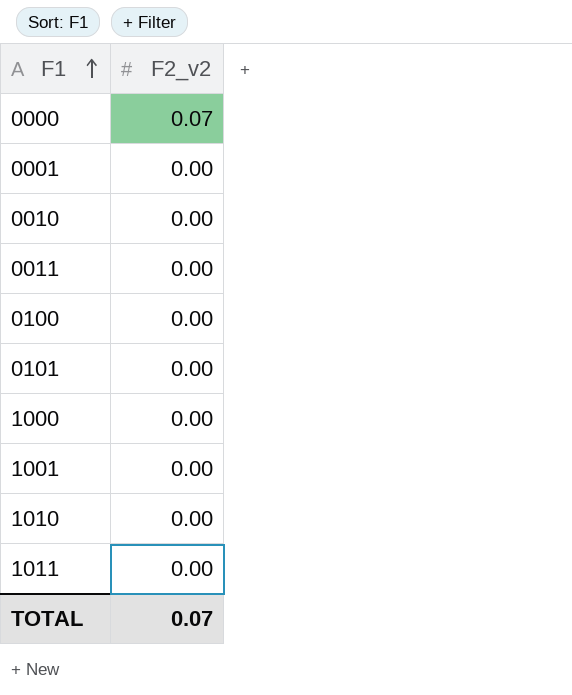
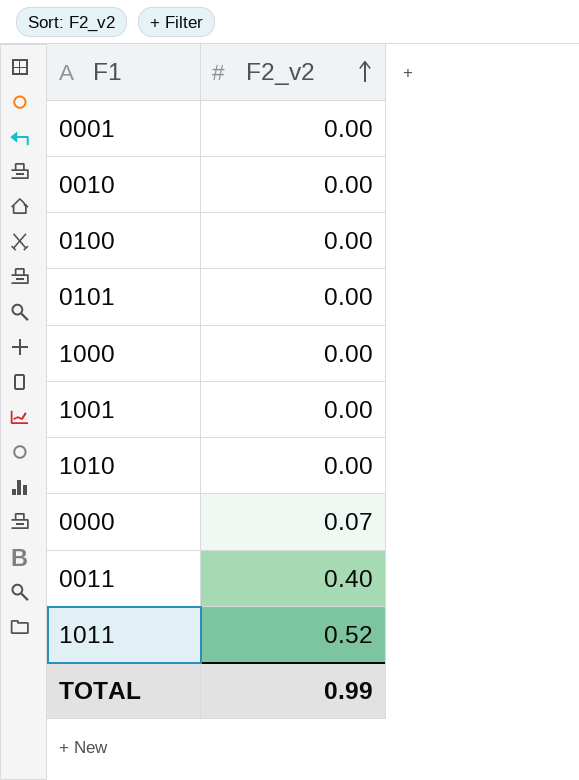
row order: F1 ascending -> F2_v2 ascending
0011 | F2_v2: 0.00 -> 0.40
1011 | F2_v2: 0.00 -> 0.52
TOTAL | F2_v2: 0.07 -> 0.99

